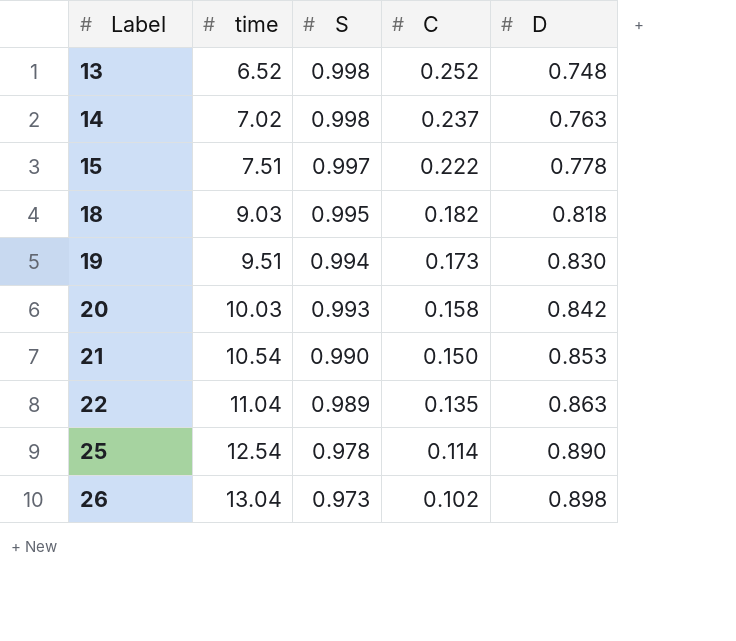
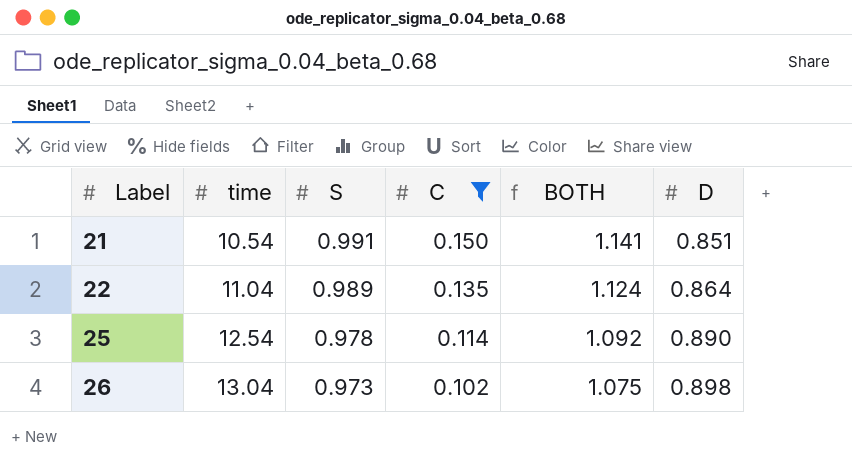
filter: none -> C <= 0.150
column BOTH | formula: none -> [S] + [C]
21 | S: 0.990 -> 0.991
21 | D: 0.853 -> 0.851
22 | D: 0.863 -> 0.864

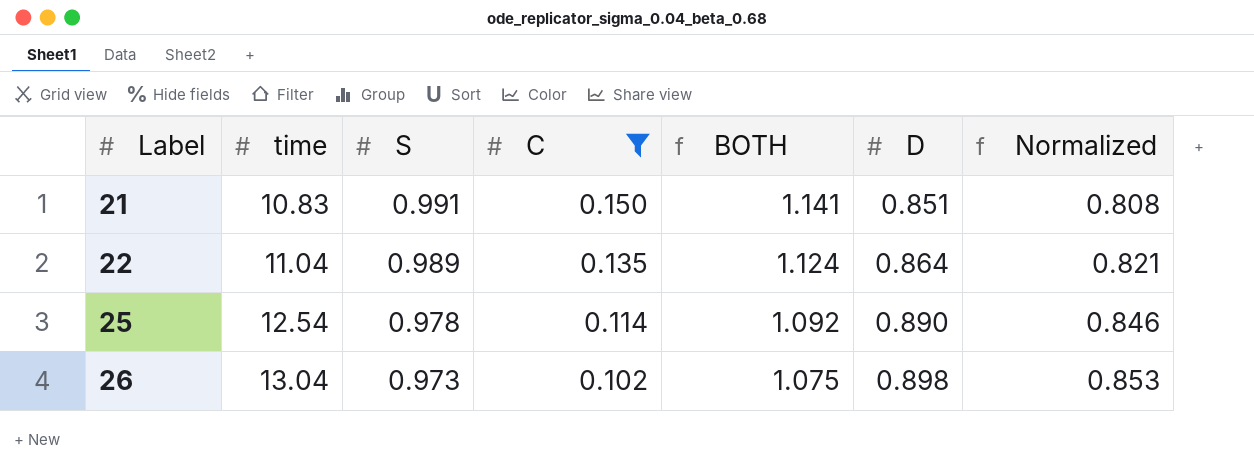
column Normalized | formula: none -> [D] * 0.95
21 | time: 10.54 -> 10.83

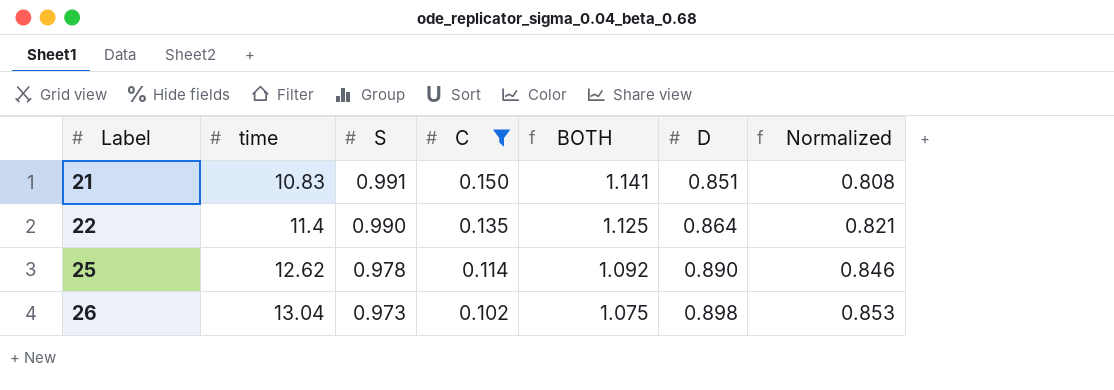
22 | time: 11.04 -> 11.4
22 | S: 0.989 -> 0.990
22 | BOTH: 1.124 -> 1.125
25 | time: 12.54 -> 12.62

